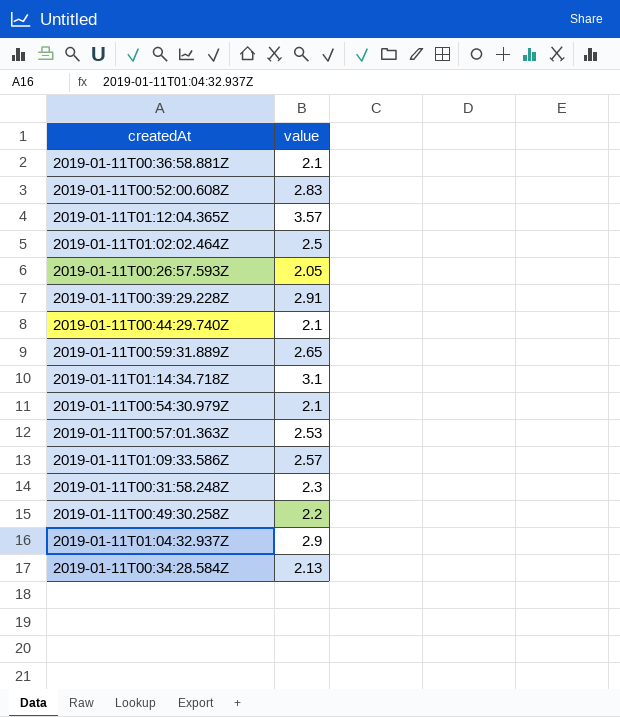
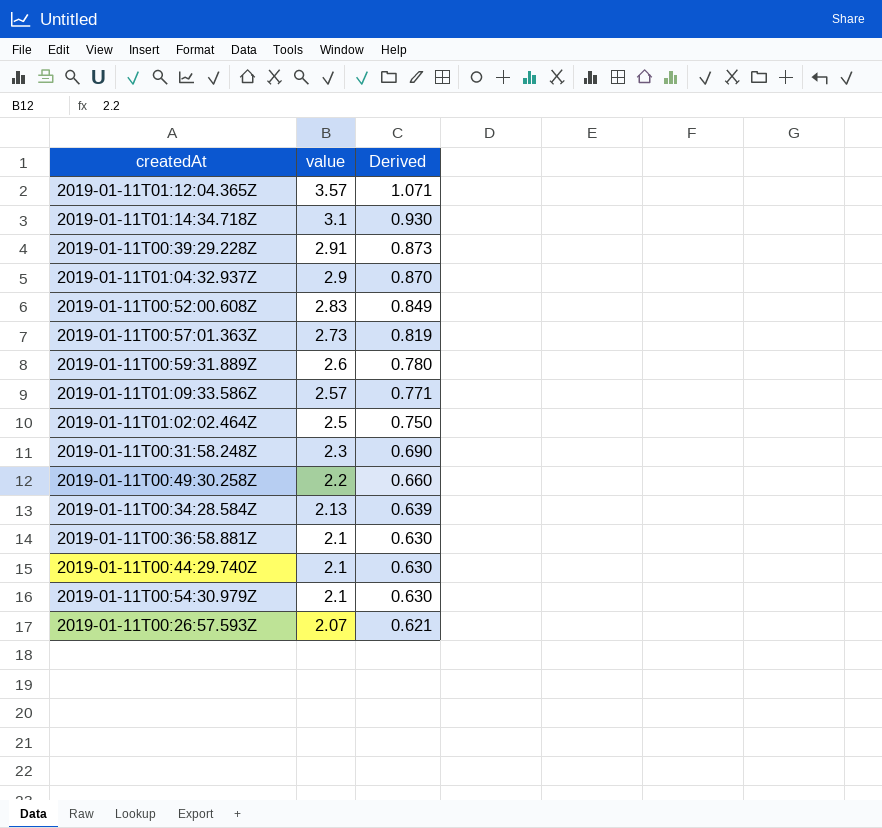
row order: none -> value descending
column Derived | formula: none -> [value] * 0.3
2019-01-11T00:57:01.363Z | value: 2.53 -> 2.73
2019-01-11T00:59:31.889Z | value: 2.65 -> 2.6
2019-01-11T00:26:57.593Z | value: 2.05 -> 2.07

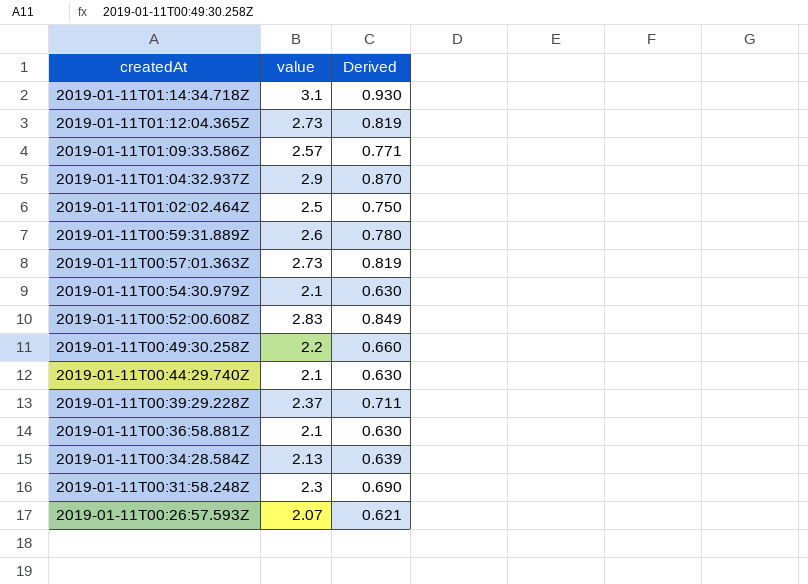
row order: value descending -> createdAt descending
2019-01-11T01:12:04.365Z | value: 3.57 -> 2.73
2019-01-11T01:12:04.365Z | Derived: 1.071 -> 0.819
2019-01-11T00:39:29.228Z | value: 2.91 -> 2.37
2019-01-11T00:39:29.228Z | Derived: 0.873 -> 0.711

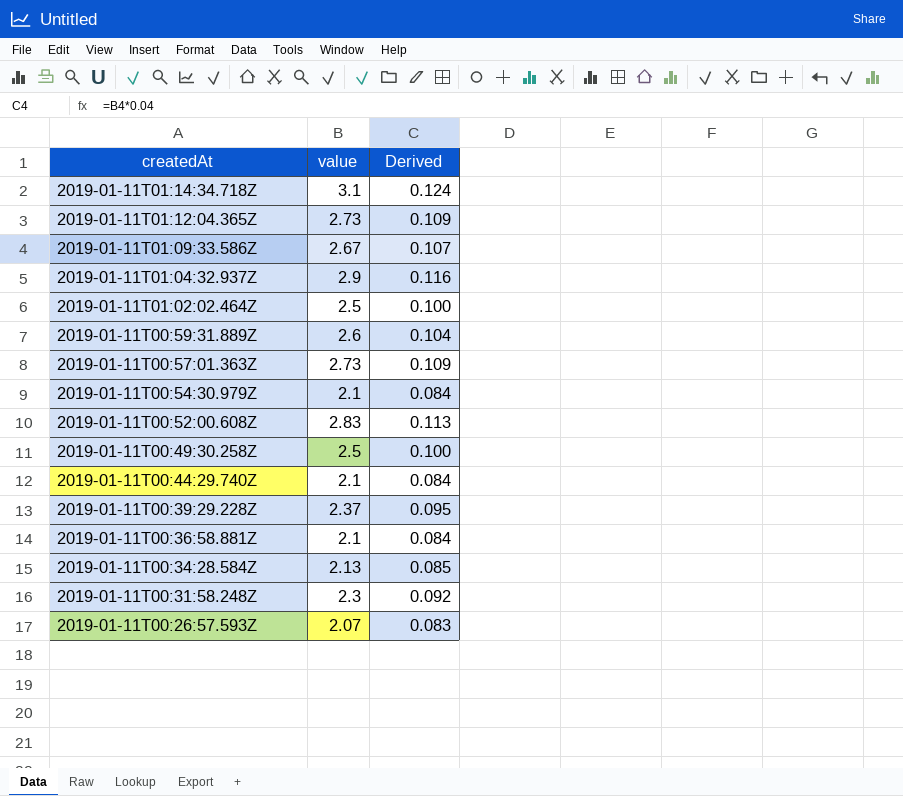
column Derived | formula: [value] * 0.3 -> [value] * 0.04
2019-01-11T01:09:33.586Z | value: 2.57 -> 2.67
2019-01-11T00:49:30.258Z | value: 2.2 -> 2.5

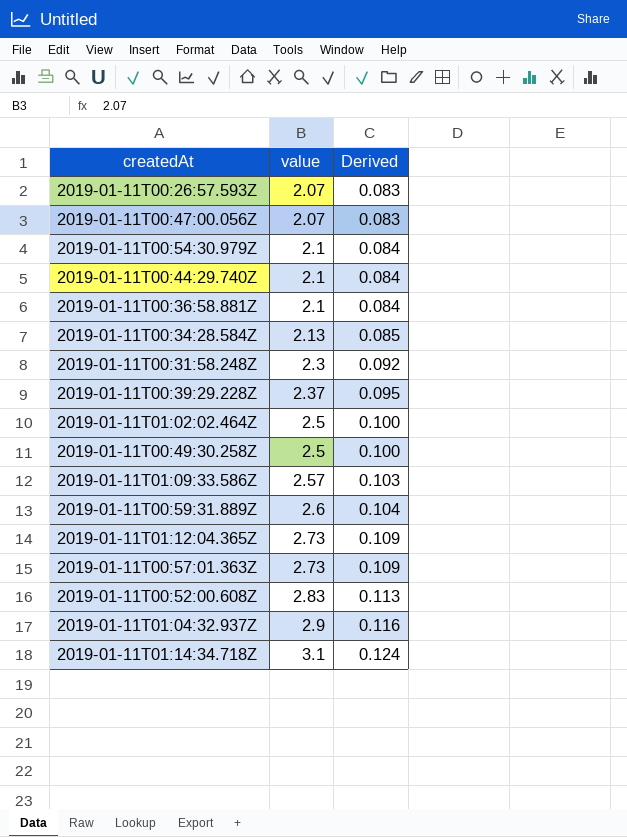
row order: createdAt descending -> value ascending
row 2019-01-11T00:47:00.056Z: none -> 2.07 | 0.083
2019-01-11T01:09:33.586Z | value: 2.67 -> 2.57
2019-01-11T01:09:33.586Z | Derived: 0.107 -> 0.103

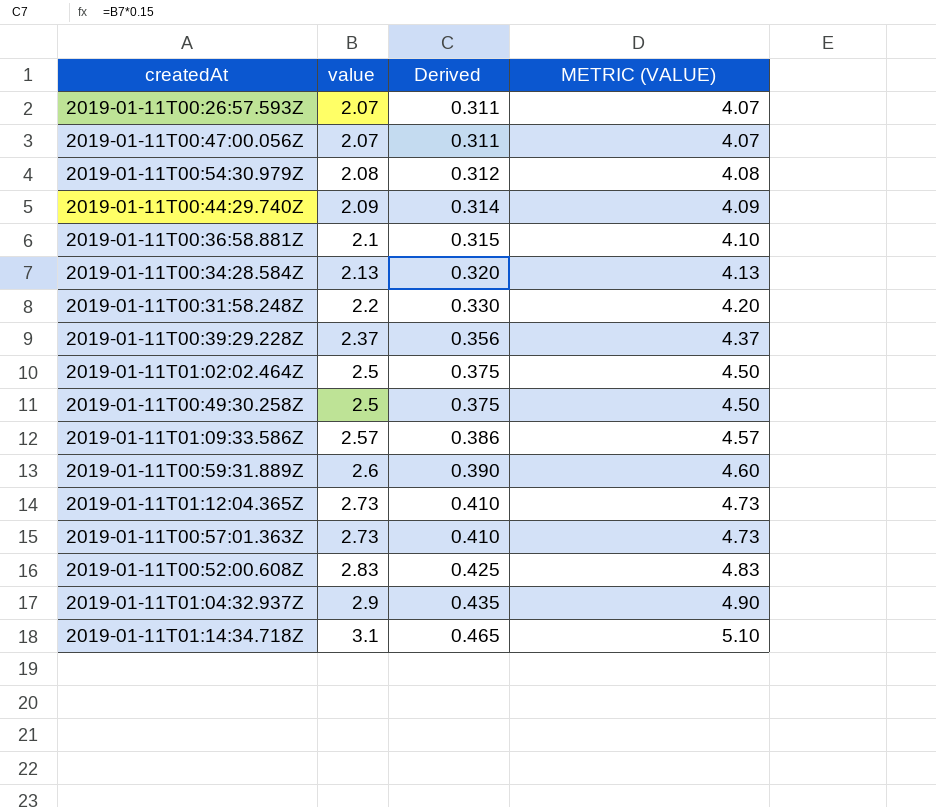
column Derived | formula: [value] * 0.04 -> [value] * 0.15
column METRIC (VALUE) | formula: none -> [value] + 2
2019-01-11T00:54:30.979Z | value: 2.1 -> 2.08
2019-01-11T00:44:29.740Z | value: 2.1 -> 2.09
2019-01-11T00:31:58.248Z | value: 2.3 -> 2.2

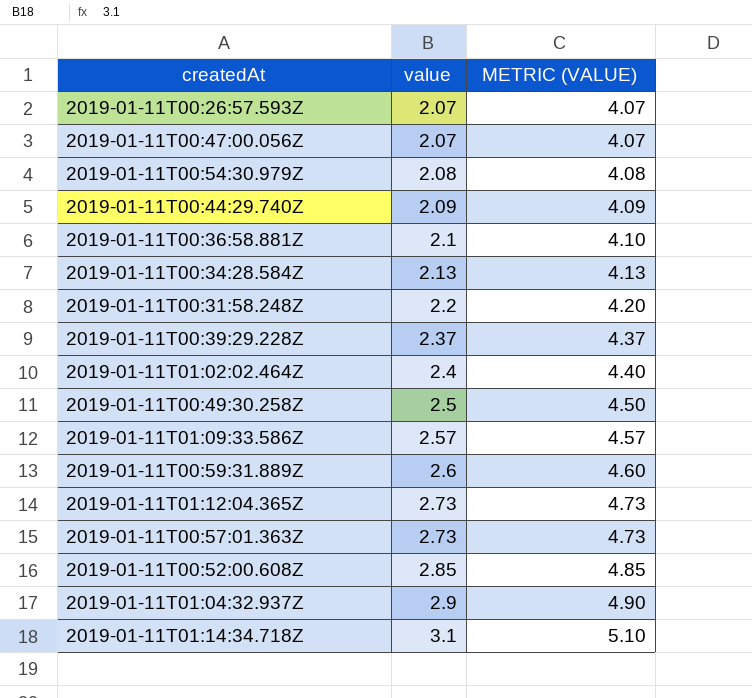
column Derived | formula: [value] * 0.15 -> none
2019-01-11T01:02:02.464Z | value: 2.5 -> 2.4
2019-01-11T01:02:02.464Z | METRIC (VALUE): 4.50 -> 4.40
2019-01-11T00:52:00.608Z | value: 2.83 -> 2.85
2019-01-11T00:52:00.608Z | METRIC (VALUE): 4.83 -> 4.85

